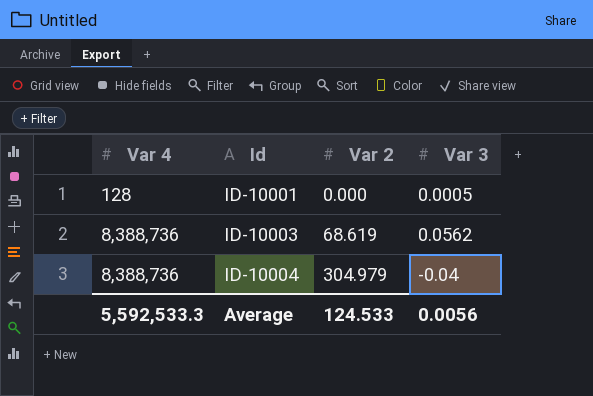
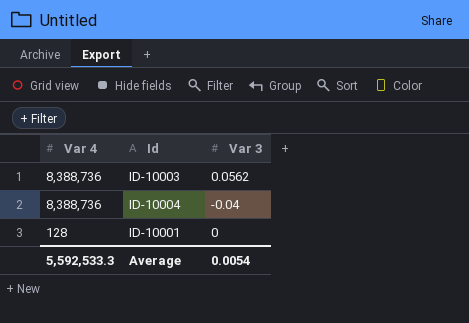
row order: Var 4 ascending -> Var 4 descending
column Var 2 | position: 3 -> none
ID-10001 | Var 3: 0.0005 -> 0
Average | Var 3: 0.0056 -> 0.0054

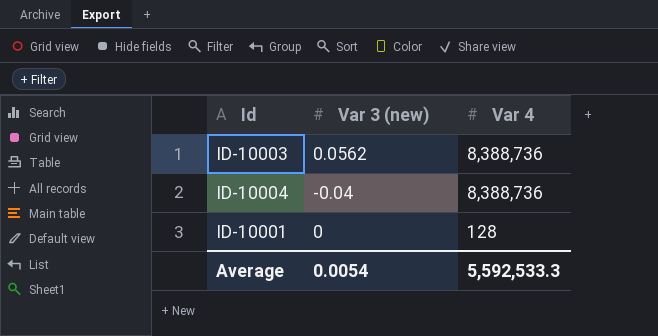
column name: Var 3 -> Var 3 (new)
column Var 4 | position: 1 -> 3

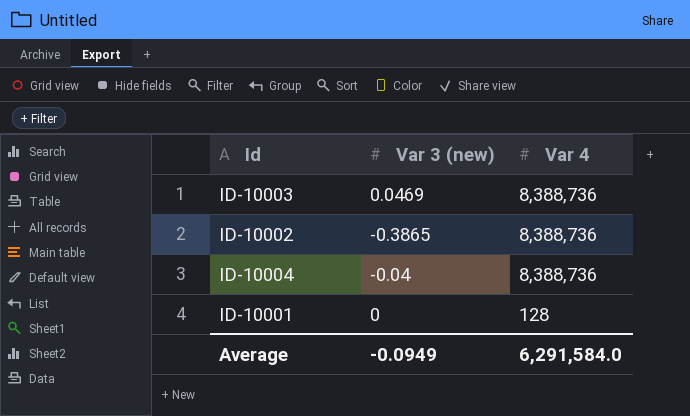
ID-10003 | Var 3 (new): 0.0562 -> 0.0469
row ID-10002: none -> -0.3865 | 8,388,736
Average | Var 3 (new): 0.0054 -> -0.0949
Average | Var 4: 5,592,533.3 -> 6,291,584.0

